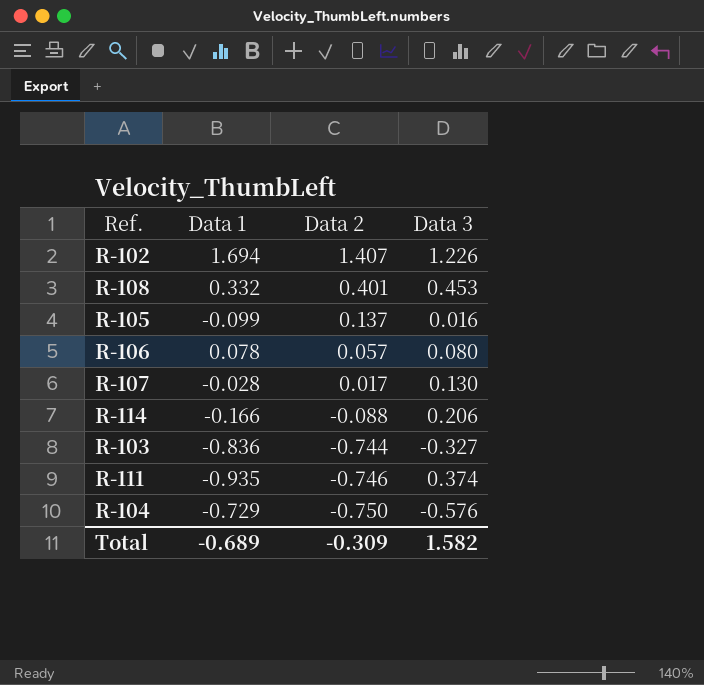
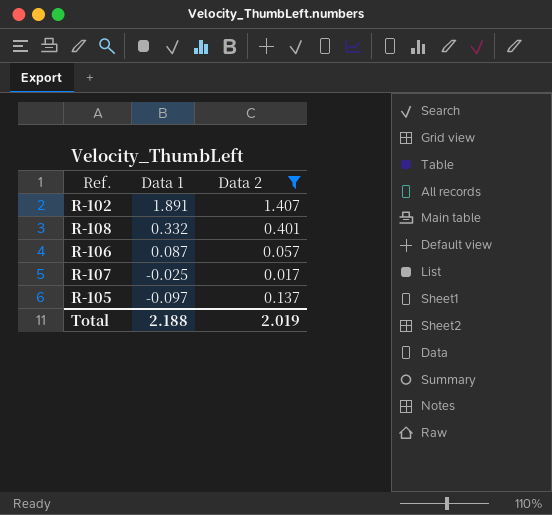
filter: none -> Data 2 >= 0.017
row order: Data 2 descending -> Data 1 descending
column Data 3 | position: 4 -> none
R-102 | Data 1: 1.694 -> 1.891
R-106 | Data 1: 0.078 -> 0.087
R-107 | Data 1: -0.028 -> -0.025
R-105 | Data 1: -0.099 -> -0.097
Total | Data 1: -0.689 -> 2.188
Total | Data 2: -0.309 -> 2.019

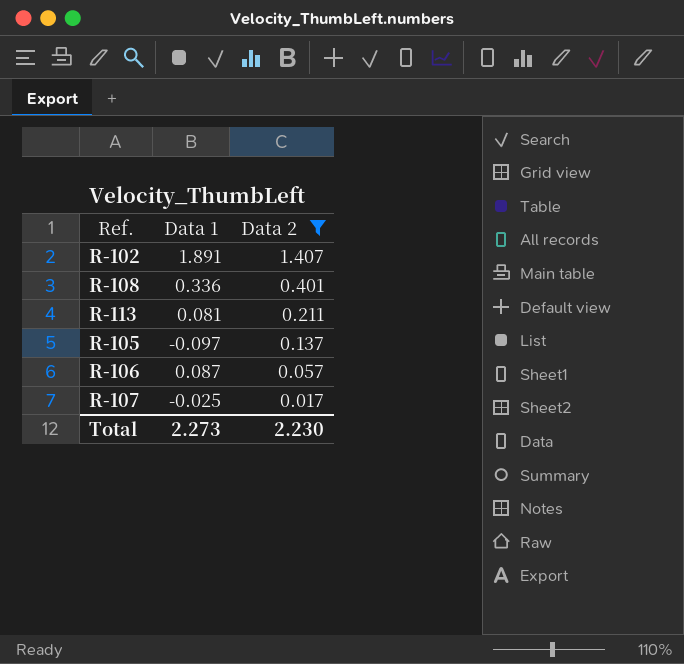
row order: Data 1 descending -> Data 2 descending
R-108 | Data 1: 0.332 -> 0.336
row R-113: none -> 0.081 | 0.211
Total | Data 1: 2.188 -> 2.273
Total | Data 2: 2.019 -> 2.230

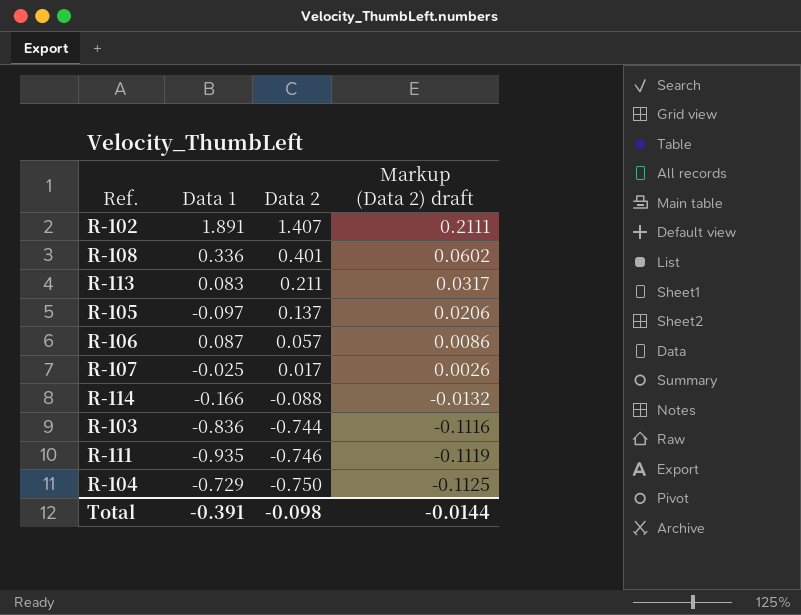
filter: Data 2 >= 0.017 -> none
column Markup (Data 2) draft | formula: none -> [Data 2] * 0.15
R-113 | Data 1: 0.081 -> 0.083
Total | Data 1: 2.273 -> -0.391
Total | Data 2: 2.230 -> -0.098

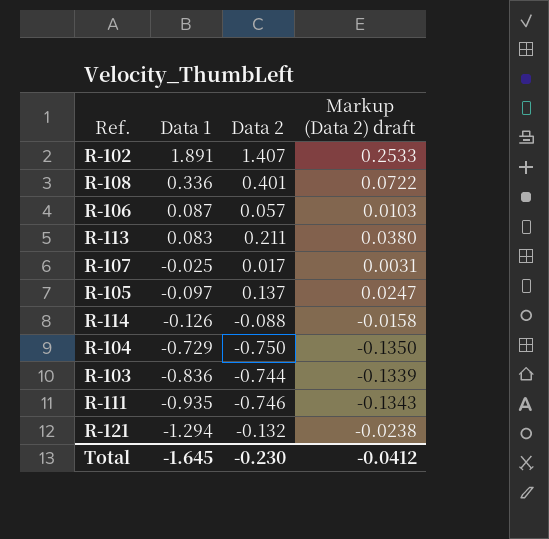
row order: Data 2 descending -> Data 1 descending
column Markup (Data 2) draft | formula: [Data 2] * 0.15 -> [Data 2] * 0.18
R-114 | Data 1: -0.166 -> -0.126
row R-121: none -> -1.294 | -0.132 | -0.0238
Total | Data 1: -0.391 -> -1.645
Total | Data 2: -0.098 -> -0.230
Total | Markup (Data 2) draft: -0.0144 -> -0.0412

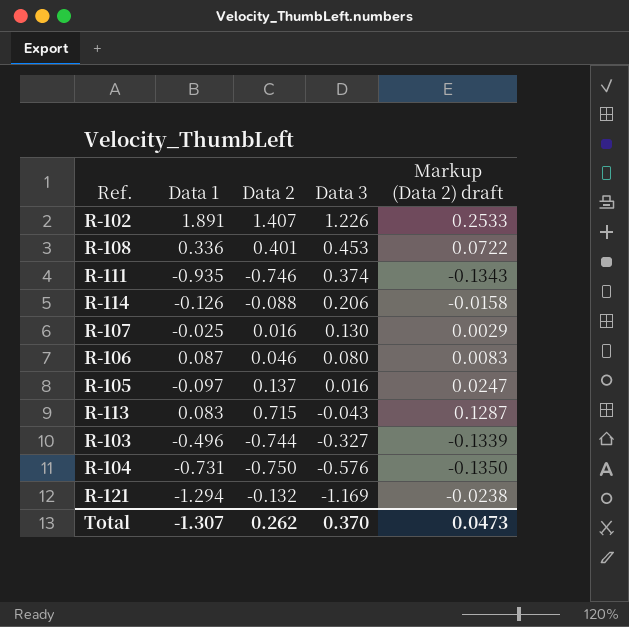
row order: Data 1 descending -> Data 3 descending
column Data 3 | position: none -> 4
R-107 | Data 2: 0.017 -> 0.016
R-107 | Markup (Data 2) draft: 0.0031 -> 0.0029
R-106 | Data 2: 0.057 -> 0.046
R-106 | Markup (Data 2) draft: 0.0103 -> 0.0083
R-113 | Data 2: 0.211 -> 0.715
R-113 | Markup (Data 2) draft: 0.0380 -> 0.1287
R-103 | Data 1: -0.836 -> -0.496
R-104 | Data 1: -0.729 -> -0.731
Total | Data 1: -1.645 -> -1.307
Total | Data 2: -0.230 -> 0.262
Total | Markup (Data 2) draft: -0.0412 -> 0.0473

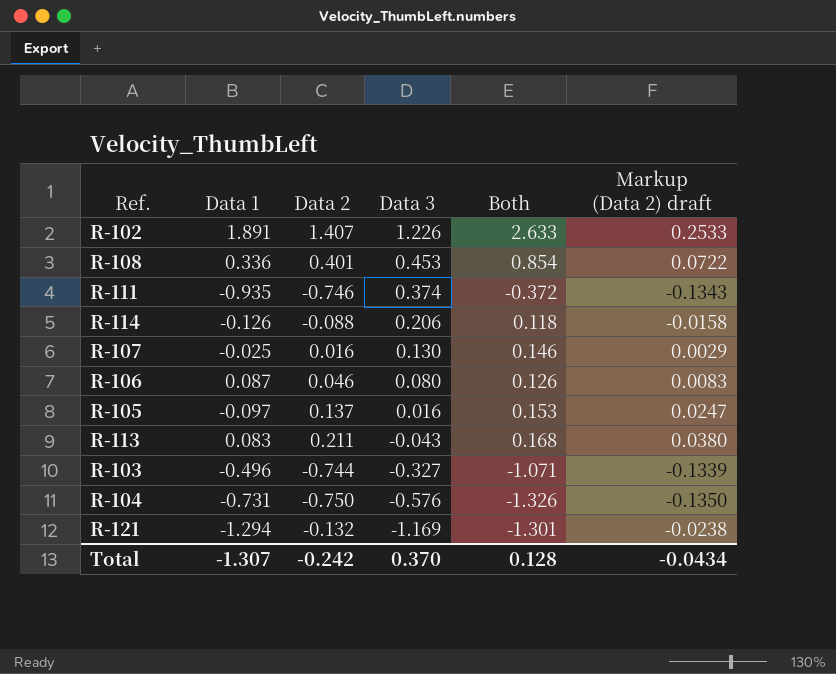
column Both | formula: none -> [Data 2] + [Data 3]
R-113 | Data 2: 0.715 -> 0.211
R-113 | Markup (Data 2) draft: 0.1287 -> 0.0380
Total | Data 2: 0.262 -> -0.242
Total | Markup (Data 2) draft: 0.0473 -> -0.0434

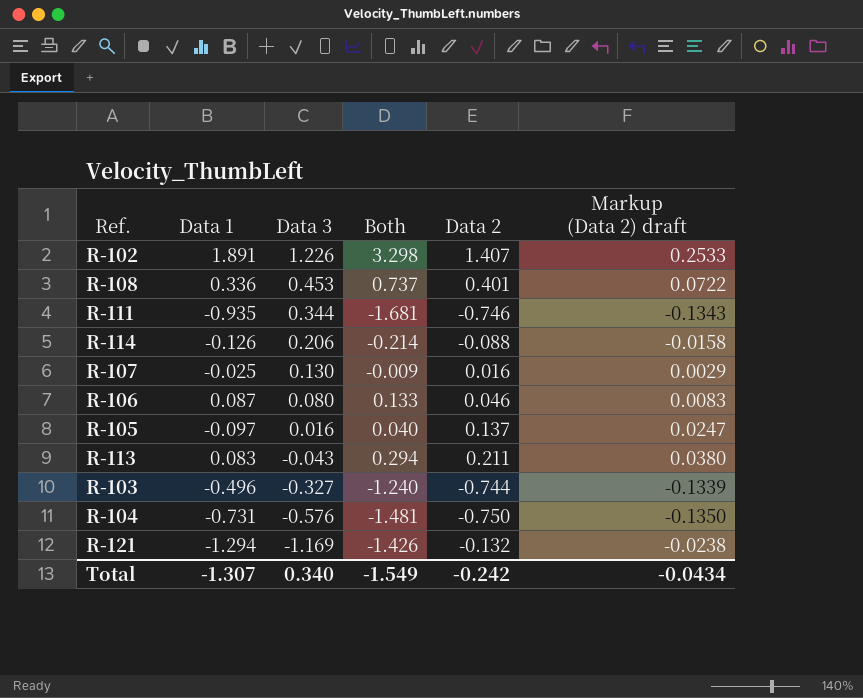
column Both | formula: [Data 2] + [Data 3] -> [Data 1] + [Data 2]
column Data 2 | position: 3 -> 5
R-111 | Data 3: 0.374 -> 0.344
Total | Data 3: 0.370 -> 0.340
Total | Both: 0.128 -> -1.549

